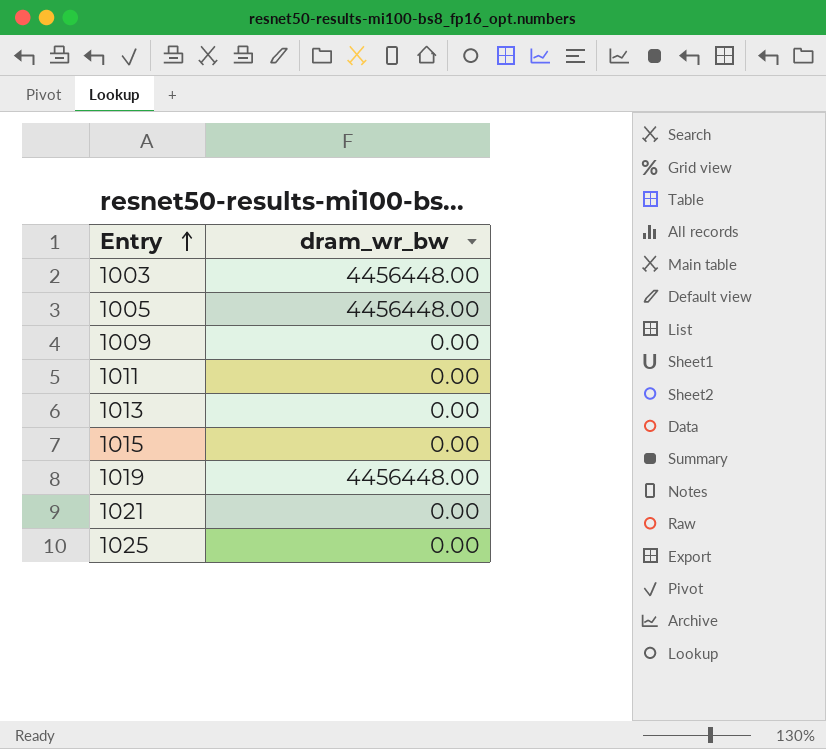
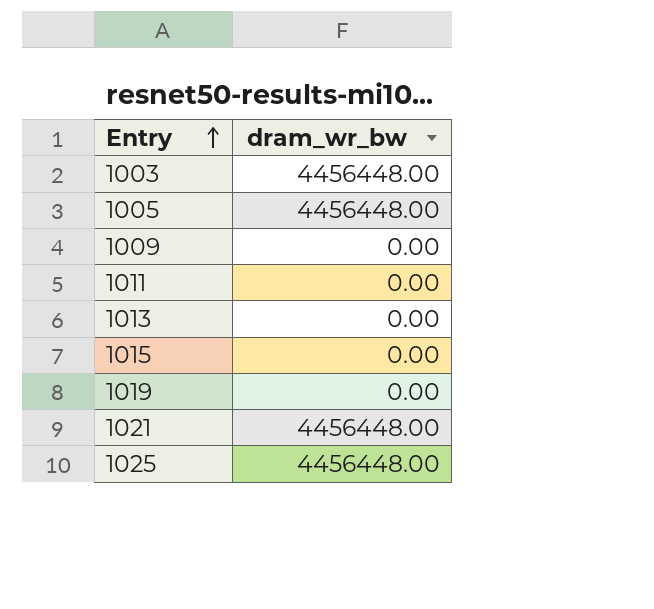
1019 | dram_wr_bw: 4456448.00 -> 0.00
1021 | dram_wr_bw: 0.00 -> 4456448.00
1025 | dram_wr_bw: 0.00 -> 4456448.00

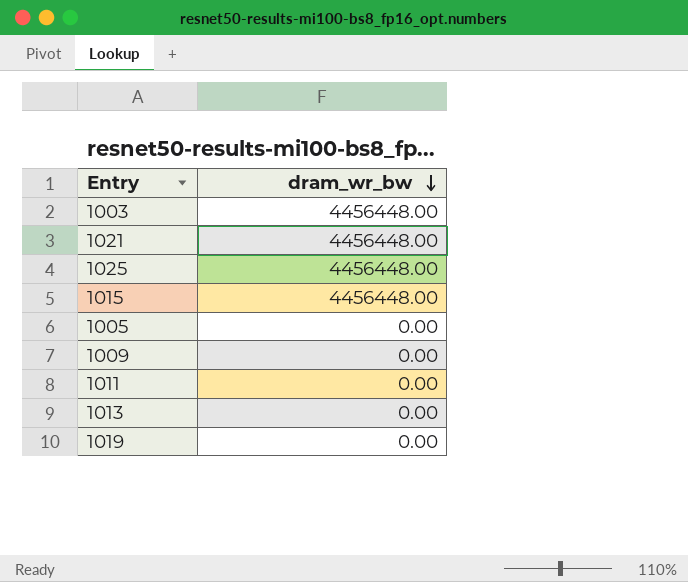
row order: Entry ascending -> dram_wr_bw descending
1015 | dram_wr_bw: 0.00 -> 4456448.00
1005 | dram_wr_bw: 4456448.00 -> 0.00

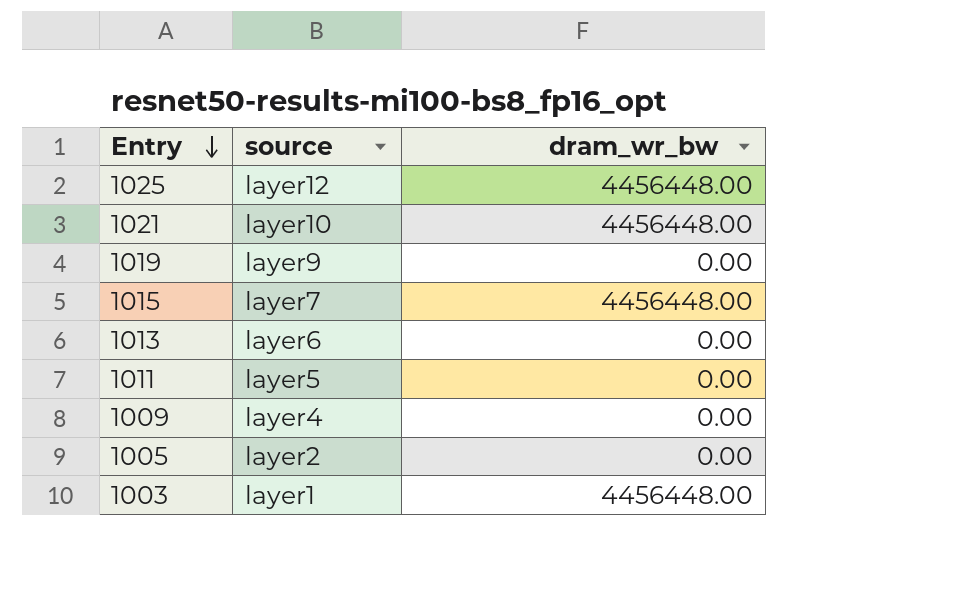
row order: dram_wr_bw descending -> Entry descending
column source | position: none -> 2

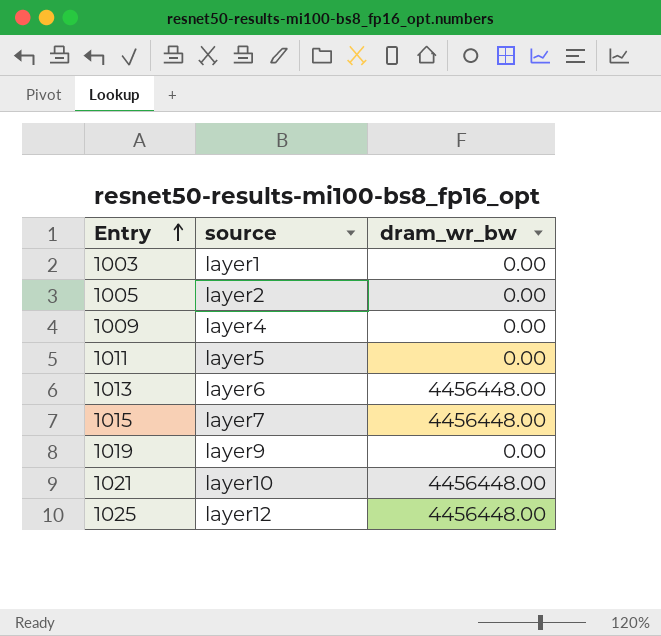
row order: Entry descending -> Entry ascending
1003 | dram_wr_bw: 4456448.00 -> 0.00
1013 | dram_wr_bw: 0.00 -> 4456448.00

